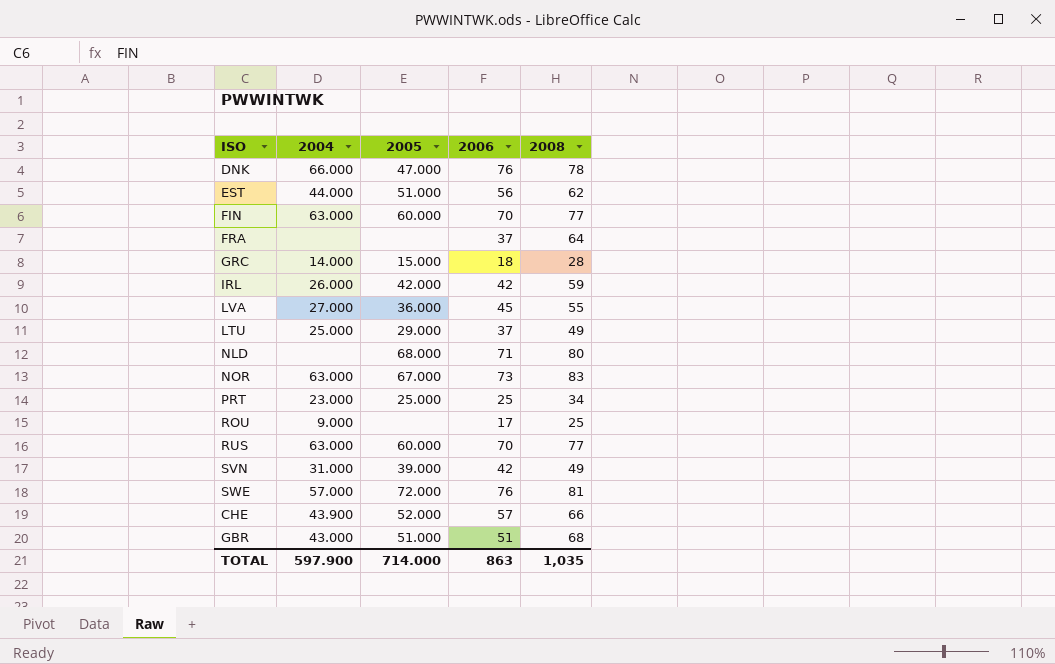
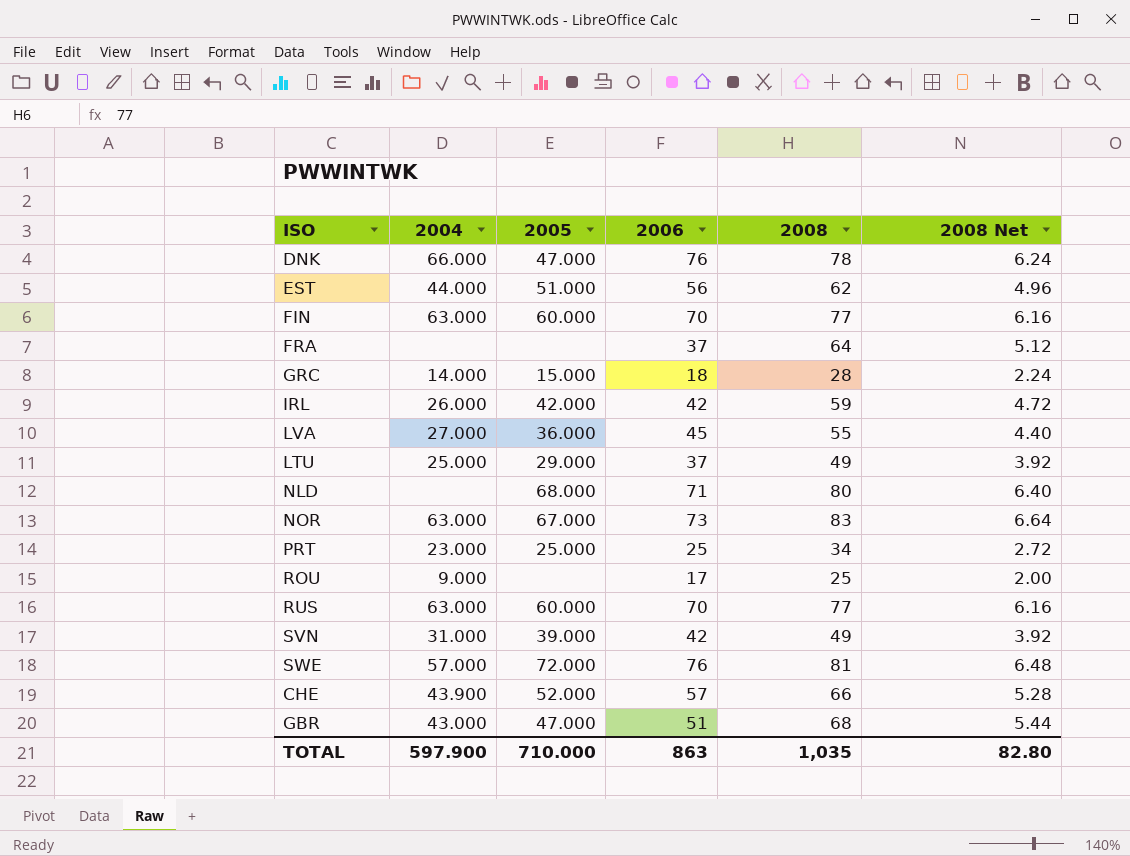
column 2008 Net | formula: none -> [2008] * 0.08
GBR | 2005: 51.000 -> 47.000
TOTAL | 2005: 714.000 -> 710.000

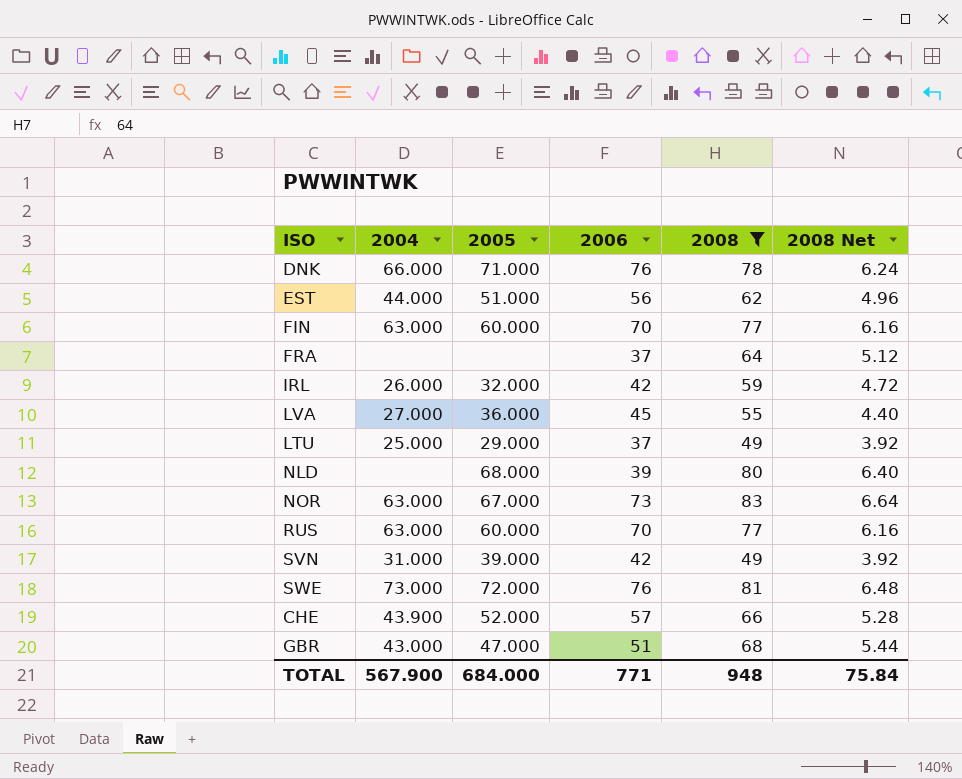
filter: none -> 2008 >= 49
DNK | 2005: 47.000 -> 71.000
IRL | 2005: 42.000 -> 32.000
NLD | 2006: 71 -> 39
SWE | 2004: 57.000 -> 73.000
TOTAL | 2004: 597.900 -> 567.900
TOTAL | 2005: 710.000 -> 684.000
TOTAL | 2006: 863 -> 771
TOTAL | 2008: 1,035 -> 948
TOTAL | 2008 Net: 82.80 -> 75.84

